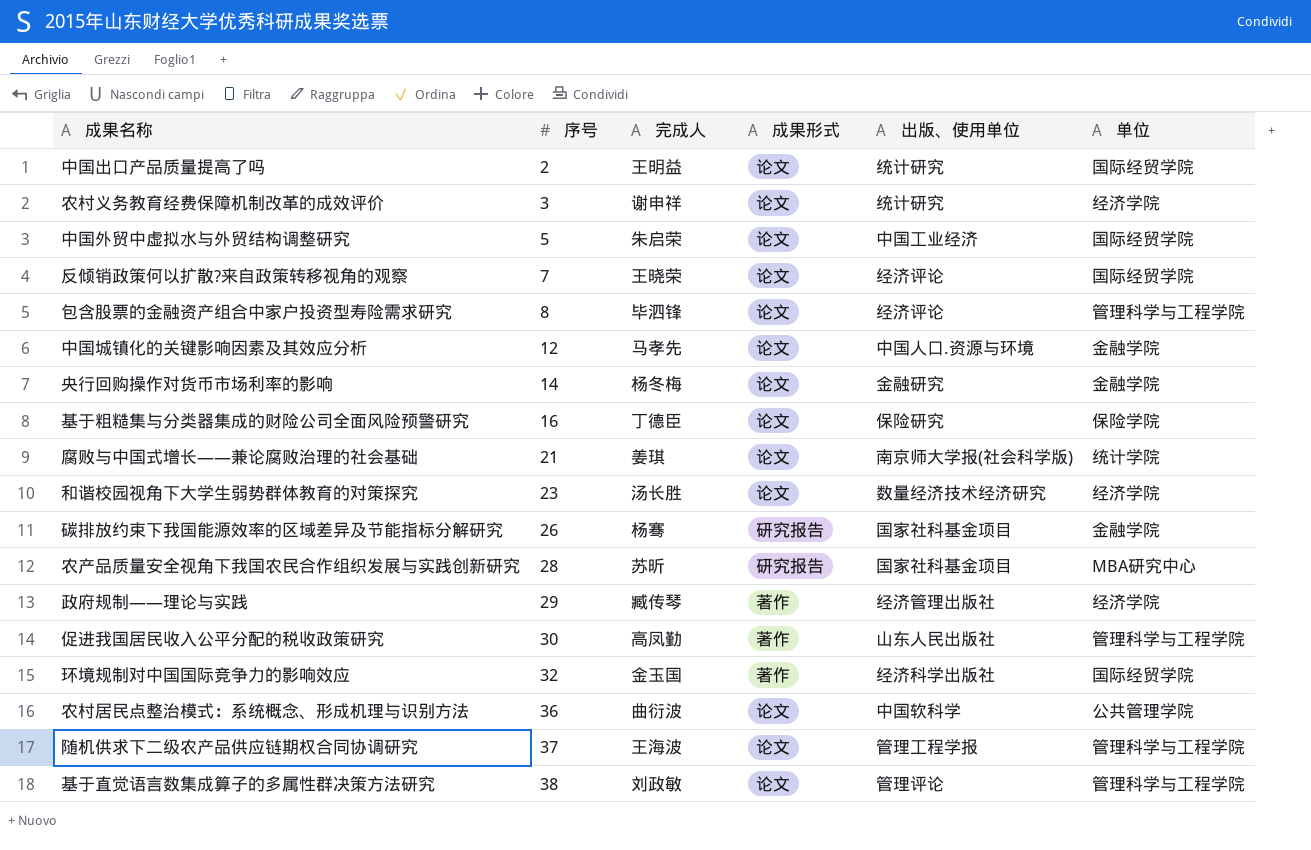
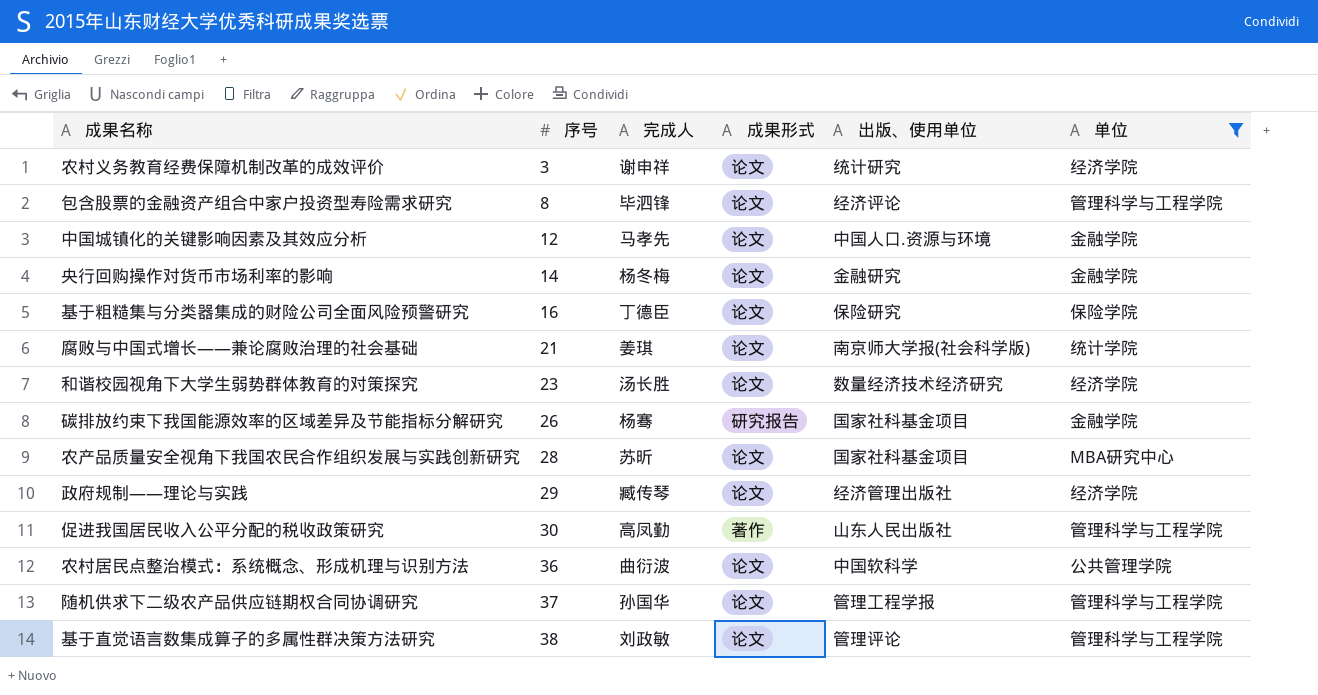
filter: none -> 单位 != 国际经贸学院
农产品质量安全视角下我国农民合作组织发展与实践创新研究 | 成果形式: 研究报告 -> 论文
政府规制——理论与实践 | 成果形式: 著作 -> 论文
随机供求下二级农产品供应链期权合同协调研究 | 完成人: 王海波 -> 孙国华

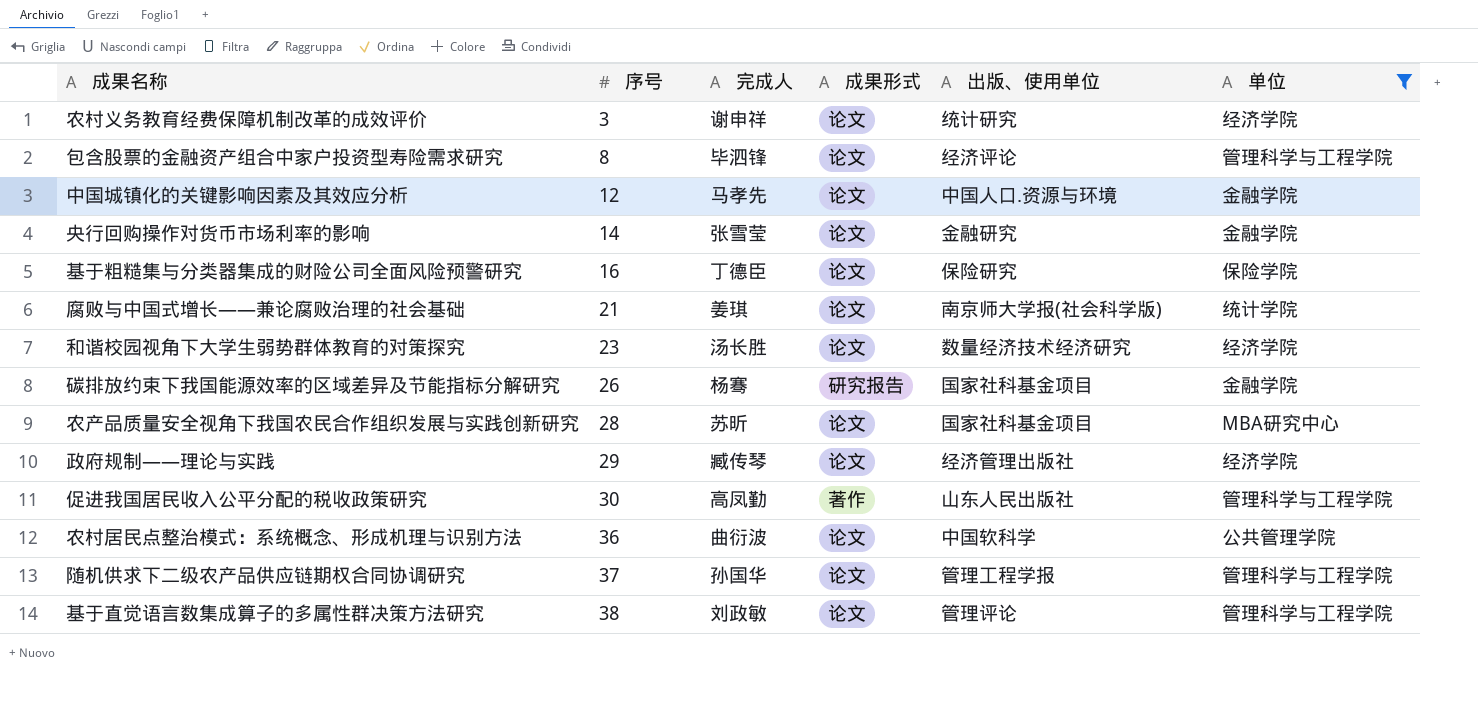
央行回购操作对货币市场利率的影响 | 完成人: 杨冬梅 -> 张雪莹

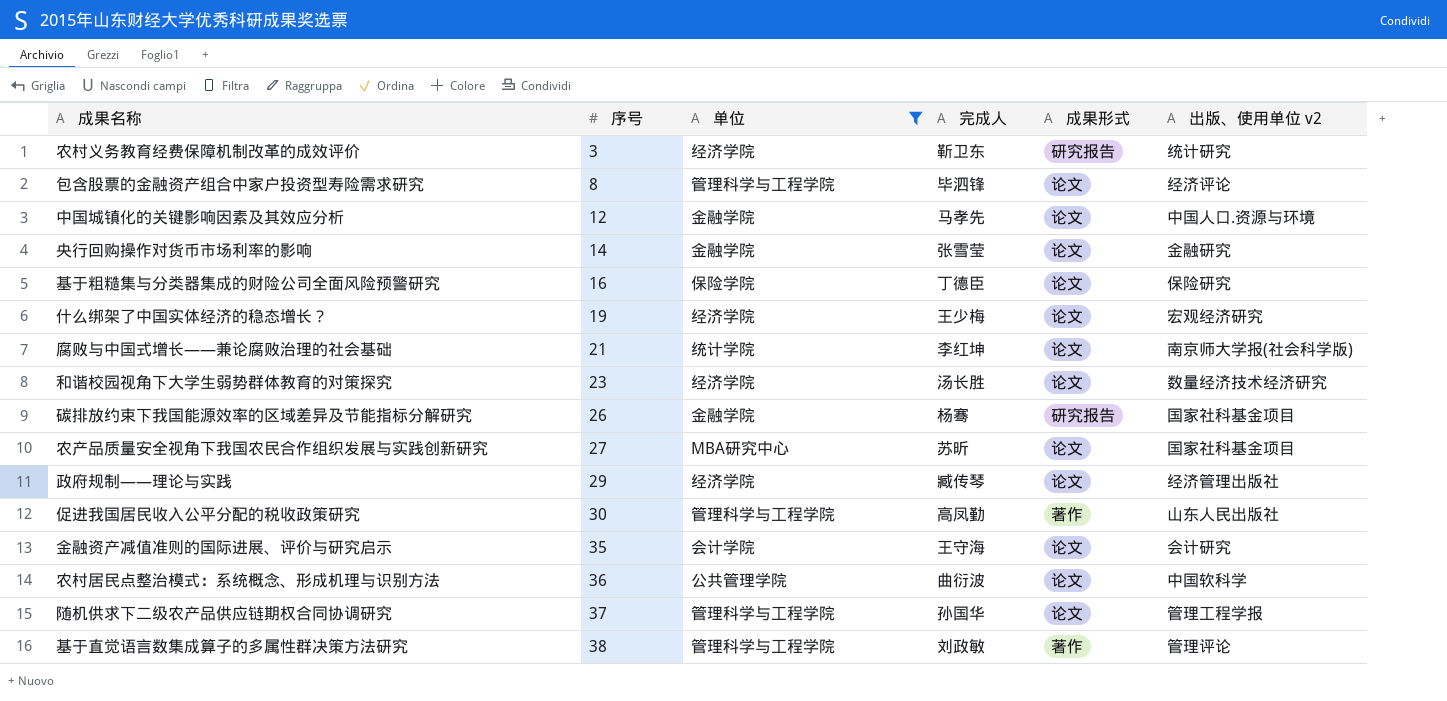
column 单位 | position: 6 -> 3
column name: 出版、使用单位 -> 出版、使用单位 v2
农村义务教育经费保障机制改革的成效评价 | 完成人: 谢申祥 -> 靳卫东
农村义务教育经费保障机制改革的成效评价 | 成果形式: 论文 -> 研究报告
row 什么绑架了中国实体经济的稳态增长？: none -> 19 | 经济学院 | 王少梅 | 论文 | 宏观经济研究
腐败与中国式增长——兼论腐败治理的社会基础 | 完成人: 姜琪 -> 李红坤
农产品质量安全视角下我国农民合作组织发展与实践创新研究 | 序号: 28 -> 27
row 金融资产减值准则的国际进展、评价与研究启示: none -> 35 | 会计学院 | 王守海 | 论文 | 会计研究
基于直觉语言数集成算子的多属性群决策方法研究 | 成果形式: 论文 -> 著作

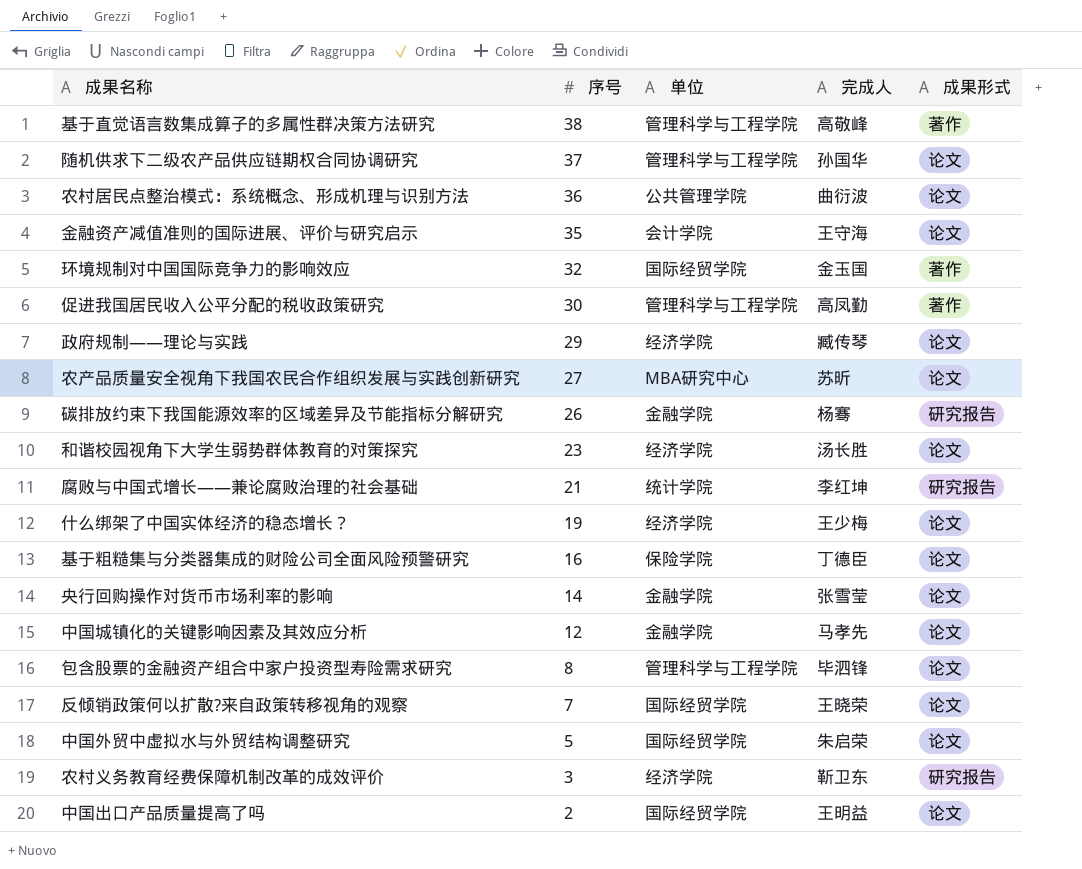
filter: 单位 != 国际经贸学院 -> none
row order: 序号 ascending -> 序号 descending
column 出版、使用单位 v2 | position: 6 -> none
基于直觉语言数集成算子的多属性群决策方法研究 | 完成人: 刘政敏 -> 高敬峰
腐败与中国式增长——兼论腐败治理的社会基础 | 成果形式: 论文 -> 研究报告

